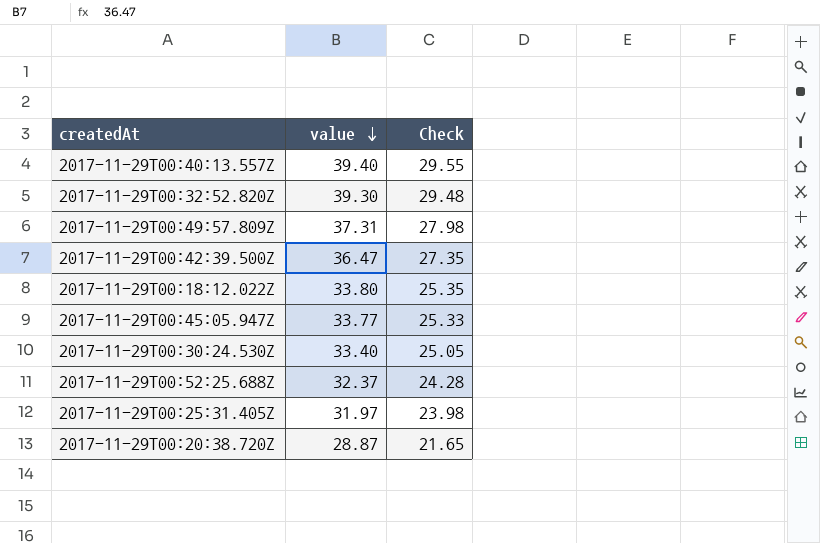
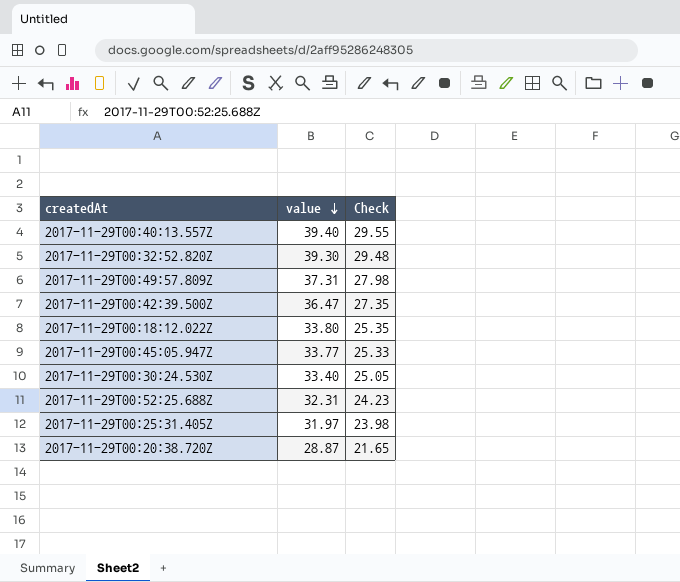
2017-11-29T00:52:25.688Z | value: 32.37 -> 32.31
2017-11-29T00:52:25.688Z | Check: 24.28 -> 24.23

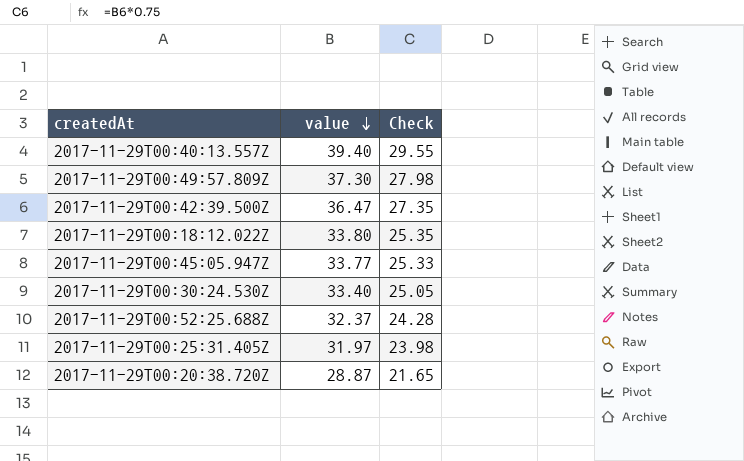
row 2017-11-29T00:32:52.820Z: 39.30 | 29.48 -> none
2017-11-29T00:49:57.809Z | value: 37.31 -> 37.30
2017-11-29T00:52:25.688Z | value: 32.31 -> 32.37
2017-11-29T00:52:25.688Z | Check: 24.23 -> 24.28

